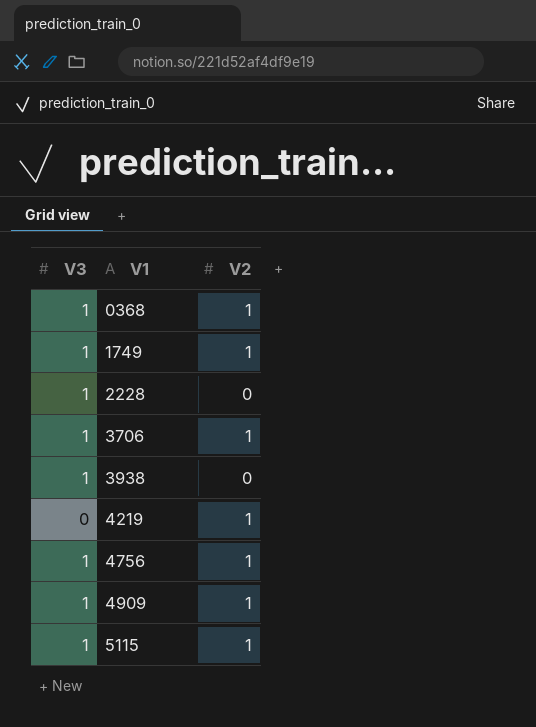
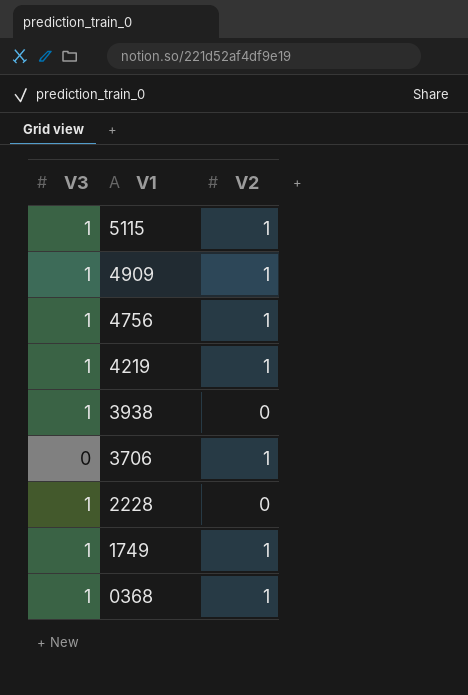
row order: V1 ascending -> V1 descending
4219 | V3: 0 -> 1
3706 | V3: 1 -> 0

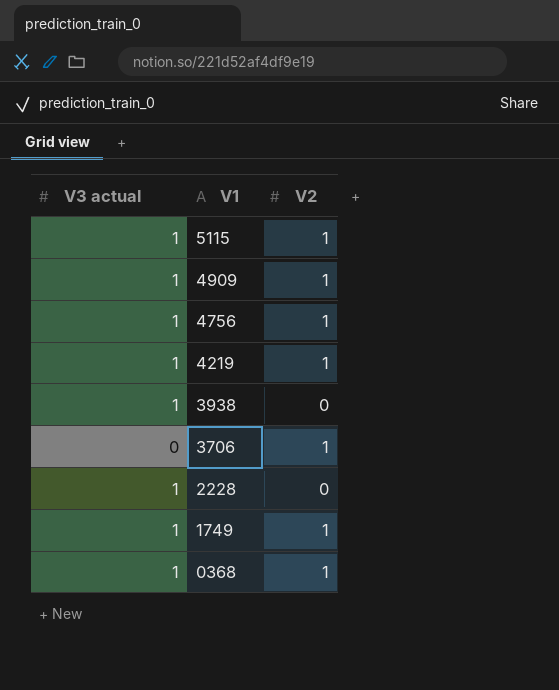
column name: V3 -> V3 actual

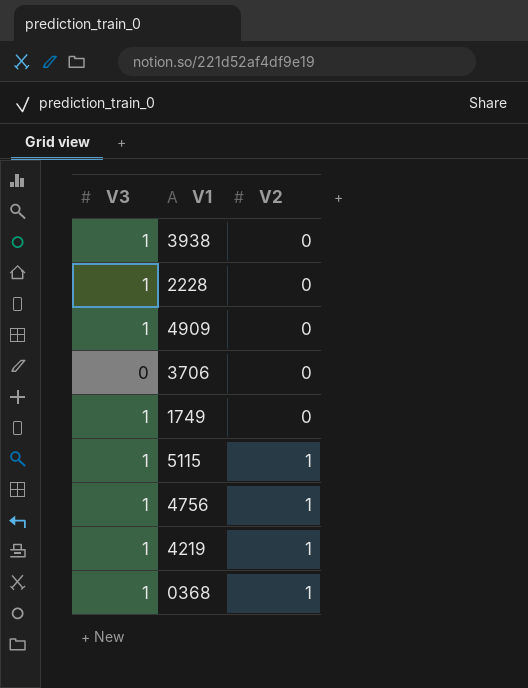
row order: V1 descending -> V2 ascending
column name: V3 actual -> V3
4909 | V2: 1 -> 0
3706 | V2: 1 -> 0
1749 | V2: 1 -> 0

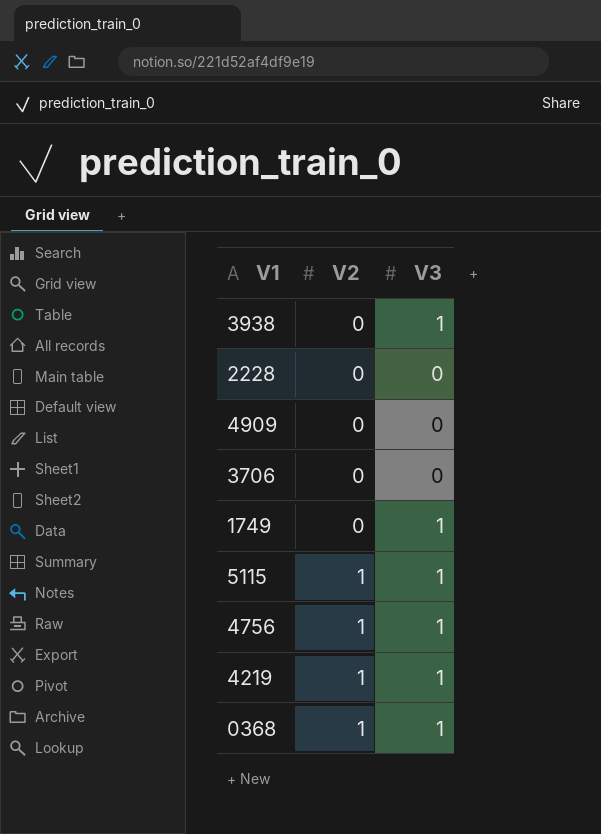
column V3 | position: 1 -> 3
2228 | V3: 1 -> 0
4909 | V3: 1 -> 0

